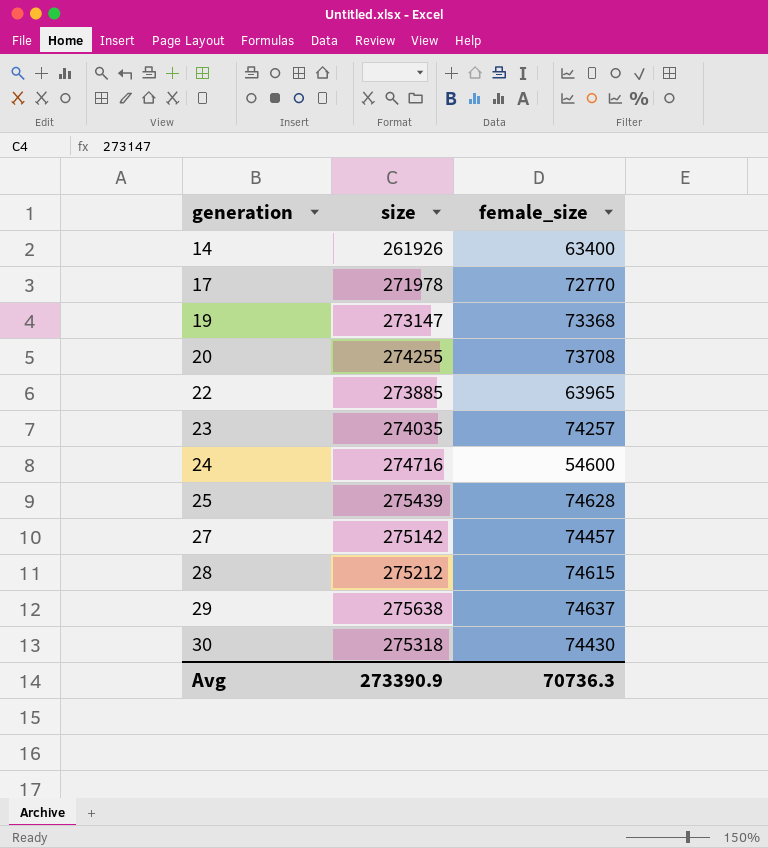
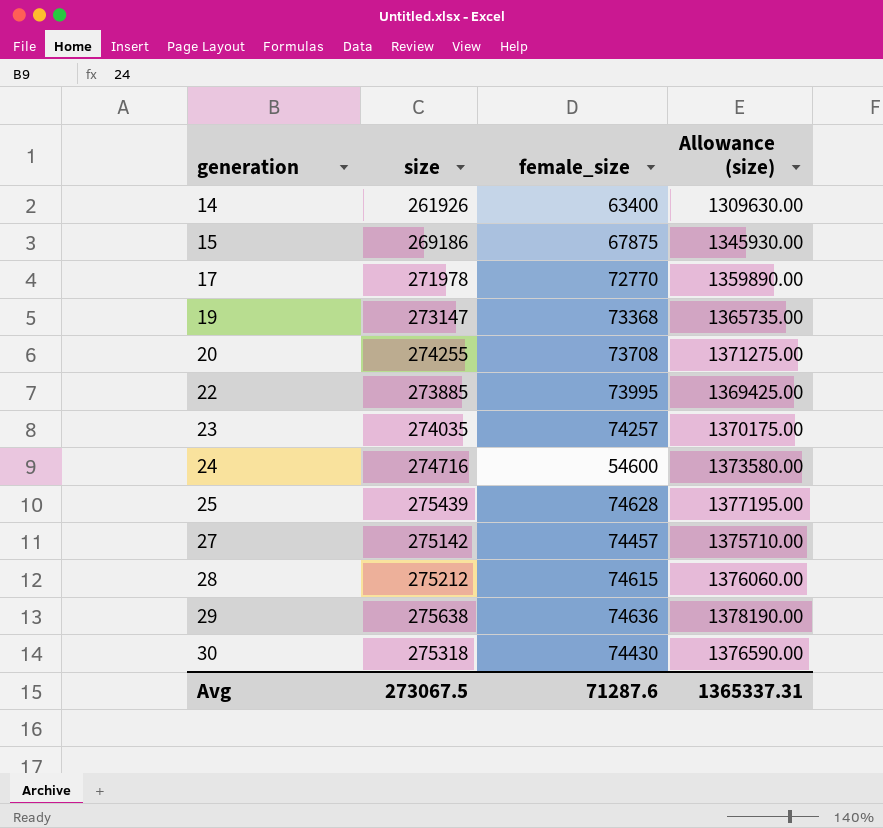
column Allowance (size) | formula: none -> [size] * 5
row 15: none -> 269186 | 67875 | 1345930.00
22 | female_size: 63965 -> 73995
29 | female_size: 74637 -> 74636
Avg | size: 273390.9 -> 273067.5
Avg | female_size: 70736.3 -> 71287.6

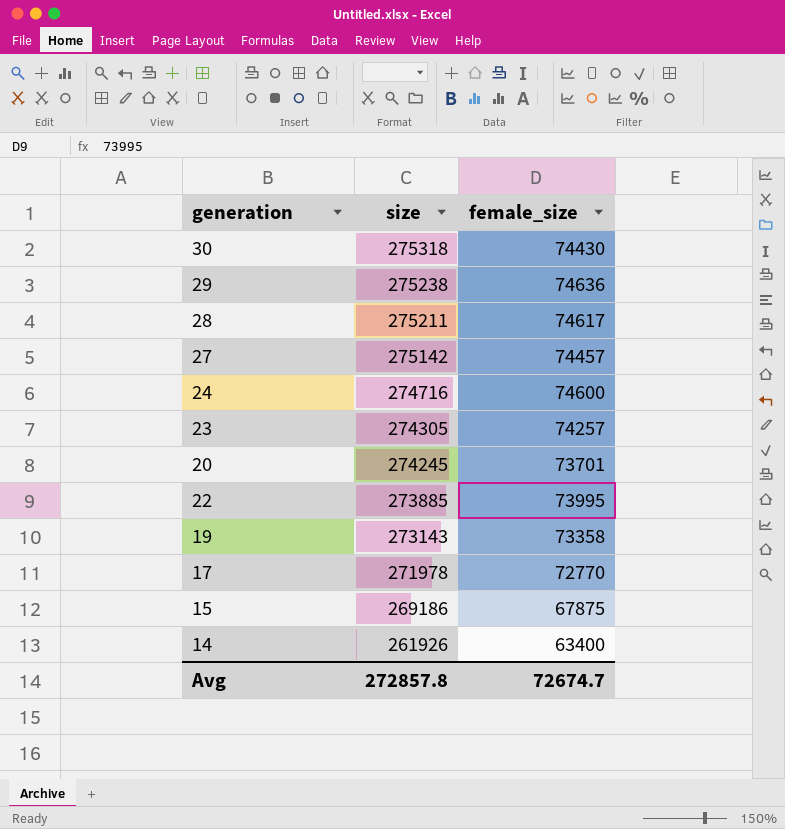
row order: generation ascending -> size descending
column Allowance (size) | formula: [size] * 5 -> none
row 25: 275439 | 74628 | 1377195.00 -> none
29 | size: 275638 -> 275238
28 | size: 275212 -> 275211
28 | female_size: 74615 -> 74617
24 | female_size: 54600 -> 74600
23 | size: 274035 -> 274305
20 | size: 274255 -> 274245
20 | female_size: 73708 -> 73701
19 | size: 273147 -> 273143
19 | female_size: 73368 -> 73358
Avg | size: 273067.5 -> 272857.8
Avg | female_size: 71287.6 -> 72674.7

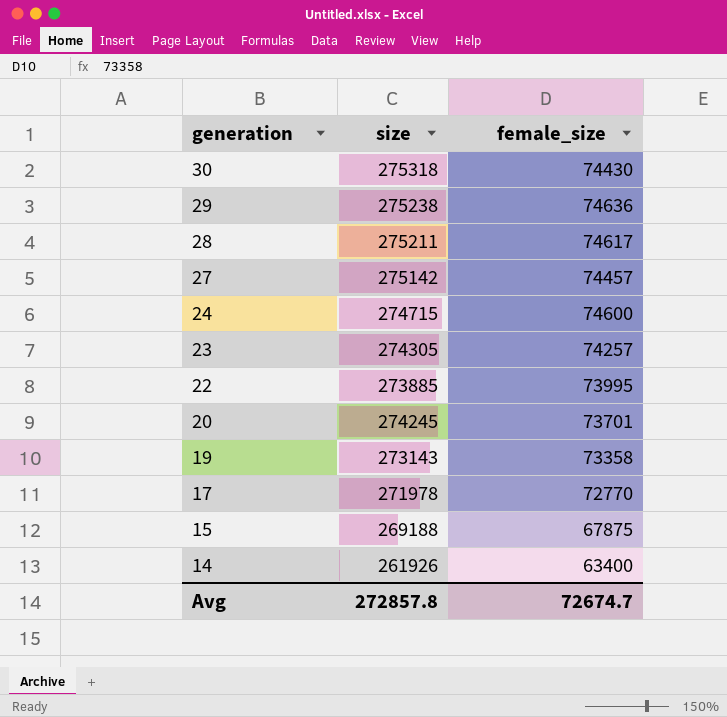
row order: size descending -> generation descending
24 | size: 274716 -> 274715
15 | size: 269186 -> 269188

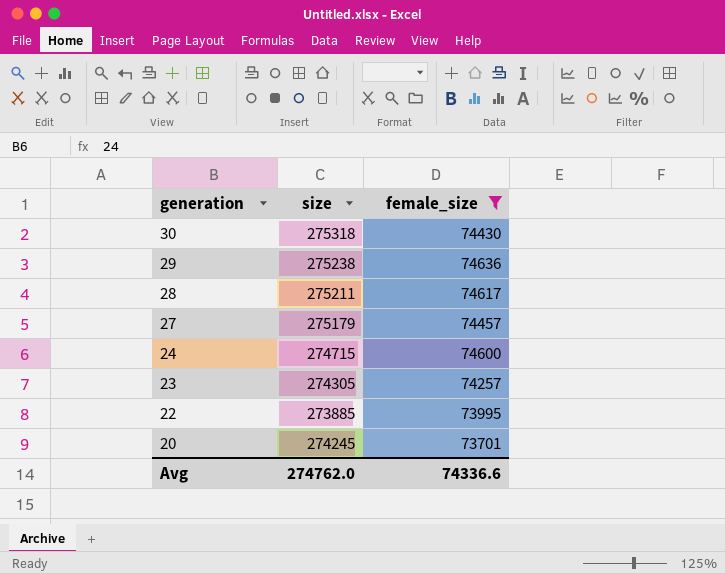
filter: none -> female_size >= 73701
27 | size: 275142 -> 275179
Avg | size: 272857.8 -> 274762.0
Avg | female_size: 72674.7 -> 74336.6

